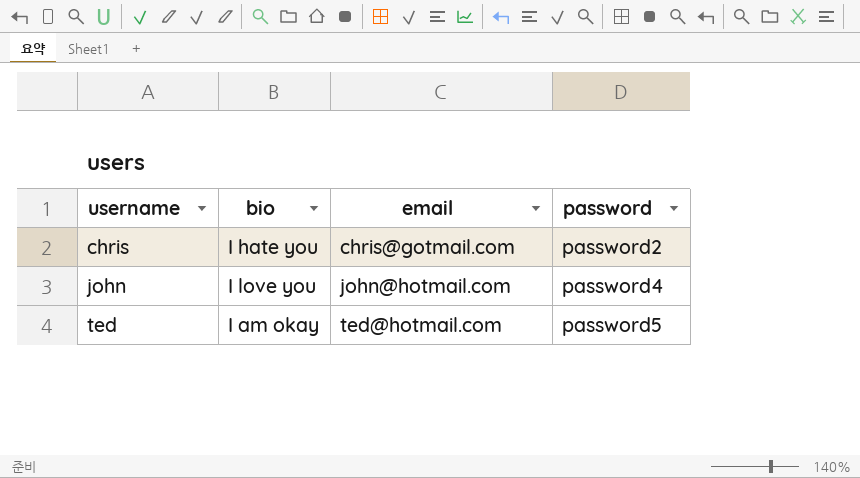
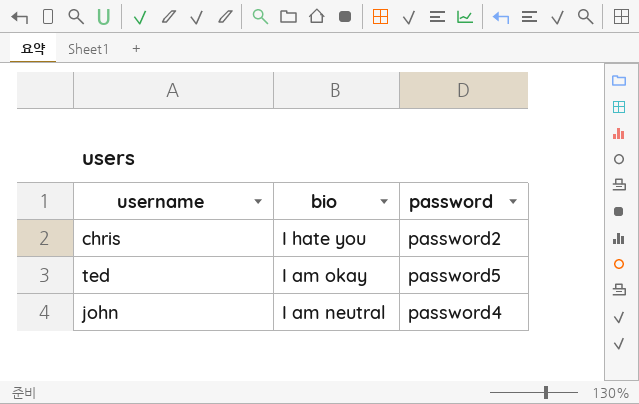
row order: username ascending -> bio descending
column email | position: 3 -> none
john | bio: I love you -> I am neutral

